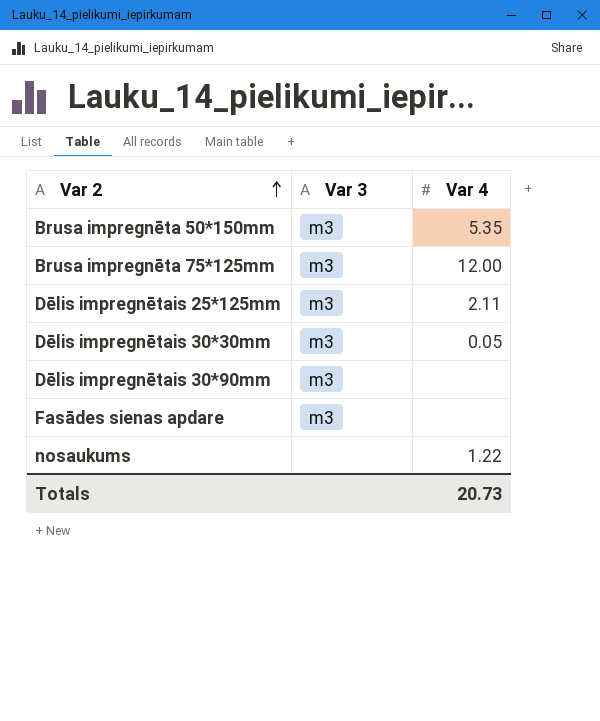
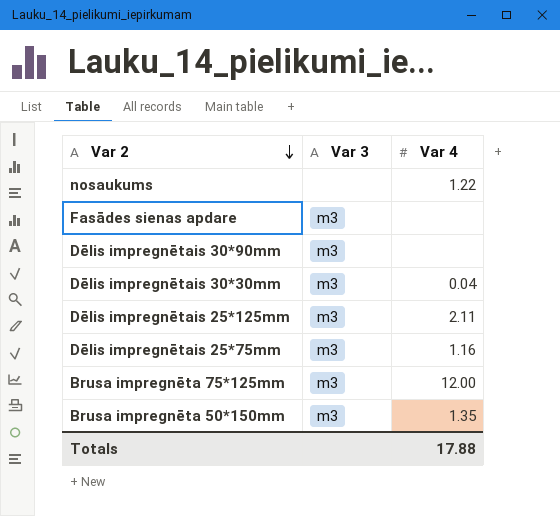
row order: Var 2 ascending -> Var 2 descending
Dēlis impregnētais 30*30mm | Var 4: 0.05 -> 0.04
row Dēlis impregnētais 25*75mm: none -> m3 | 1.16
Brusa impregnēta 50*150mm | Var 4: 5.35 -> 1.35
Totals | Var 4: 20.73 -> 17.88

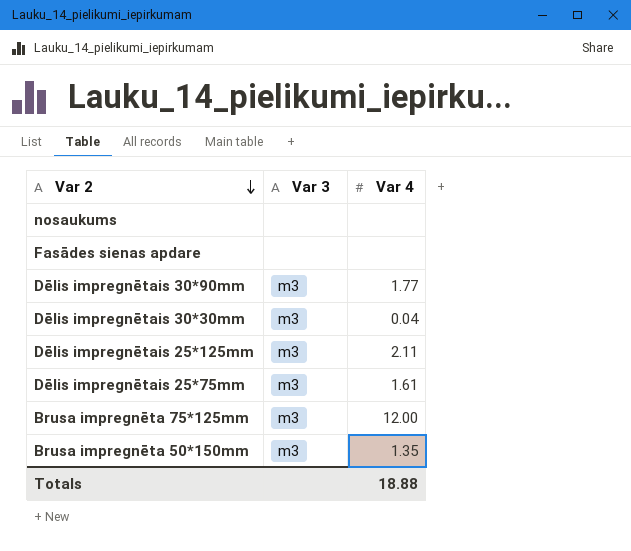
nosaukums | Var 4: 1.22 -> none
Fasādes sienas apdare | Var 3: m3 -> none
Dēlis impregnētais 30*90mm | Var 4: none -> 1.77
Dēlis impregnētais 25*75mm | Var 4: 1.16 -> 1.61
Totals | Var 4: 17.88 -> 18.88

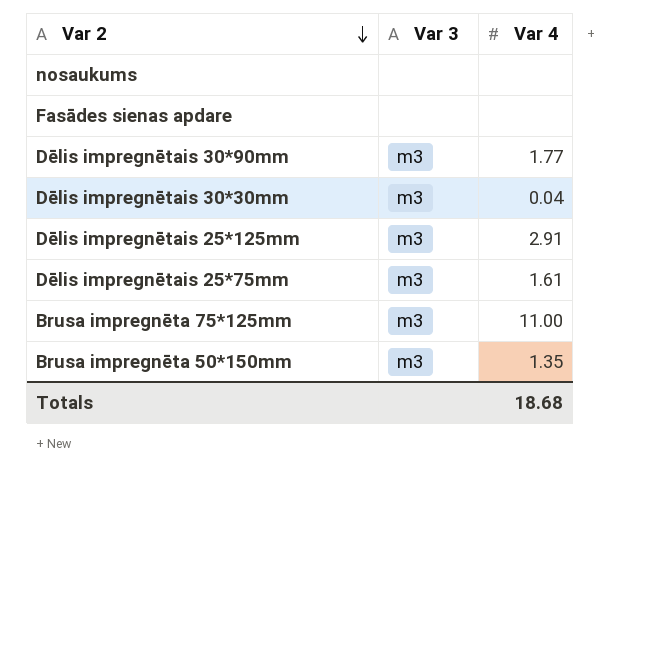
Dēlis impregnētais 25*125mm | Var 4: 2.11 -> 2.91
Brusa impregnēta 75*125mm | Var 4: 12.00 -> 11.00
Totals | Var 4: 18.88 -> 18.68

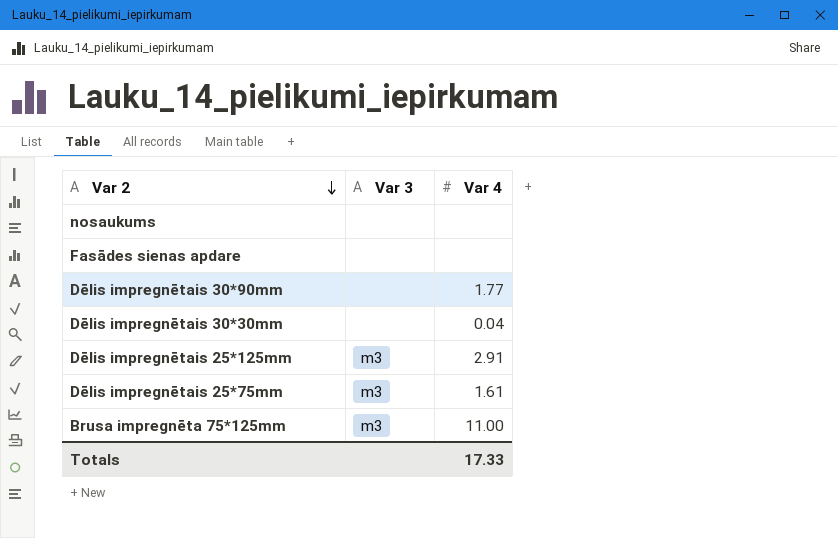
row Brusa impregnēta 50*150mm: m3 | 1.35 -> none
Dēlis impregnētais 30*90mm | Var 3: m3 -> none
Dēlis impregnētais 30*30mm | Var 3: m3 -> none
Totals | Var 4: 18.68 -> 17.33

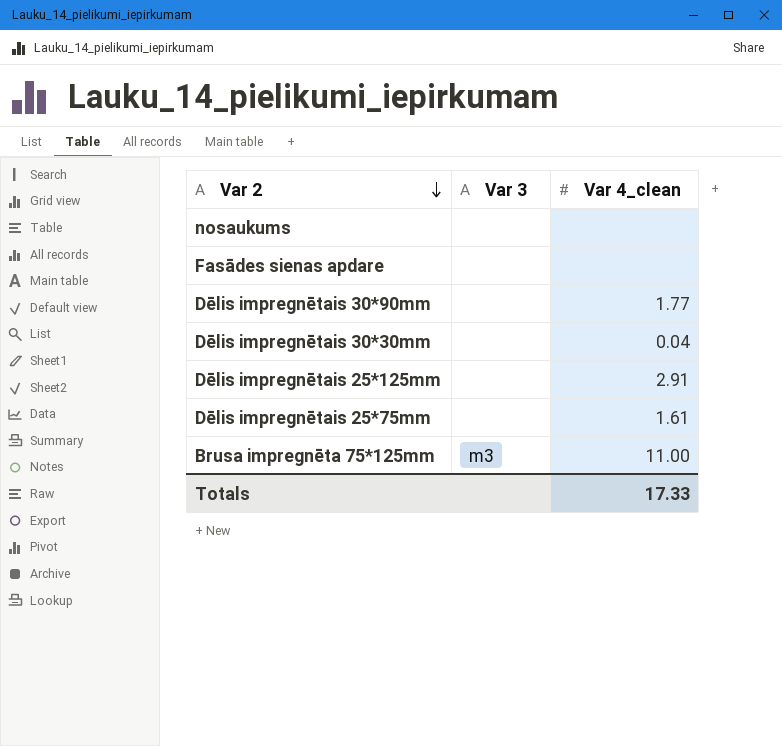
column name: Var 4 -> Var 4_clean
Dēlis impregnētais 25*125mm | Var 3: m3 -> none
Dēlis impregnētais 25*75mm | Var 3: m3 -> none

